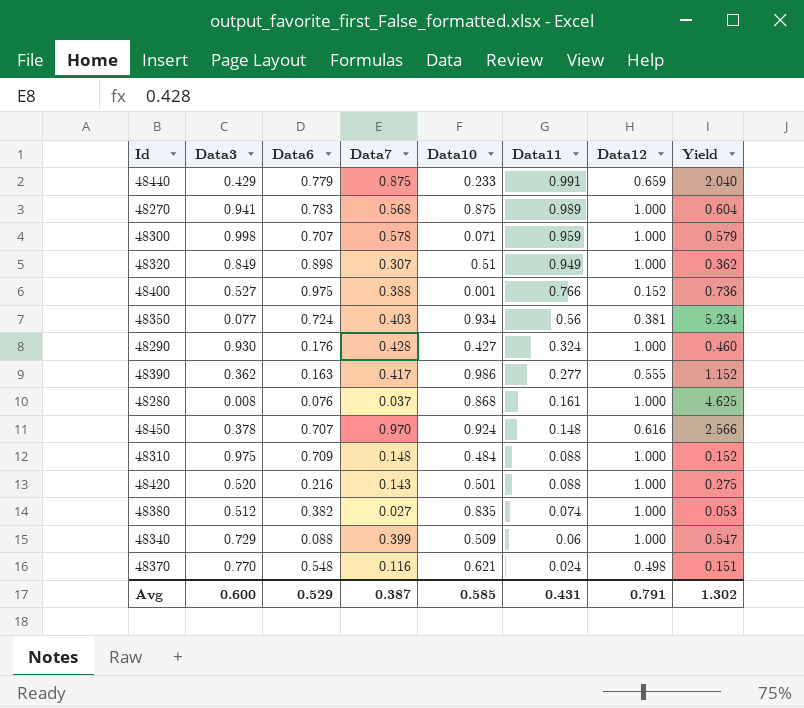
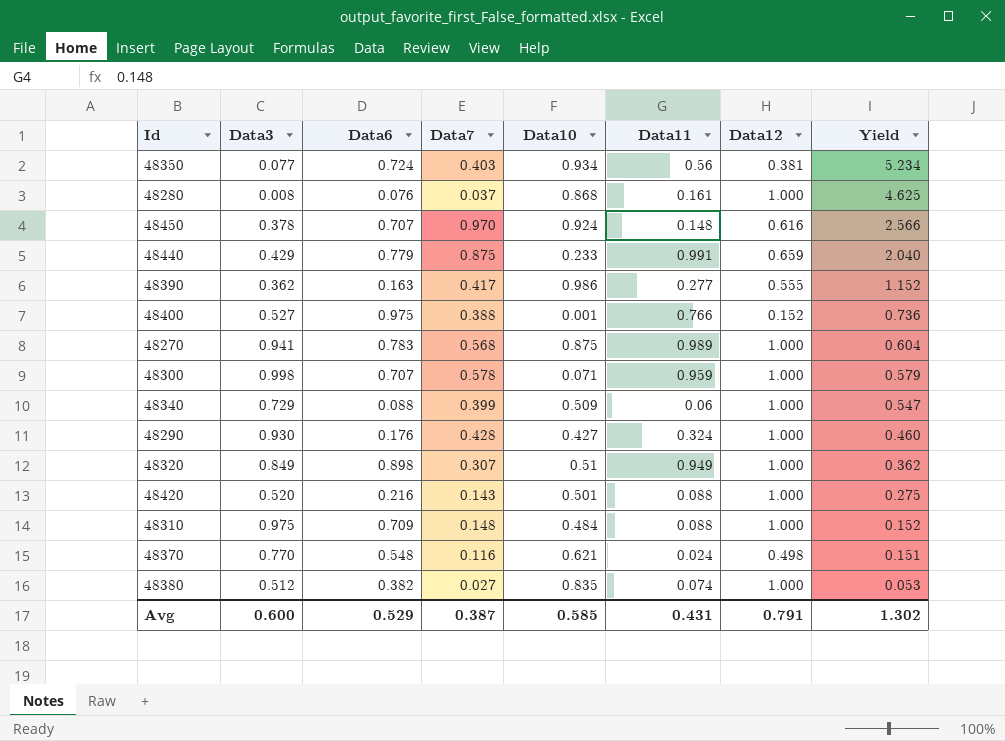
row order: Data11 descending -> Yield descending

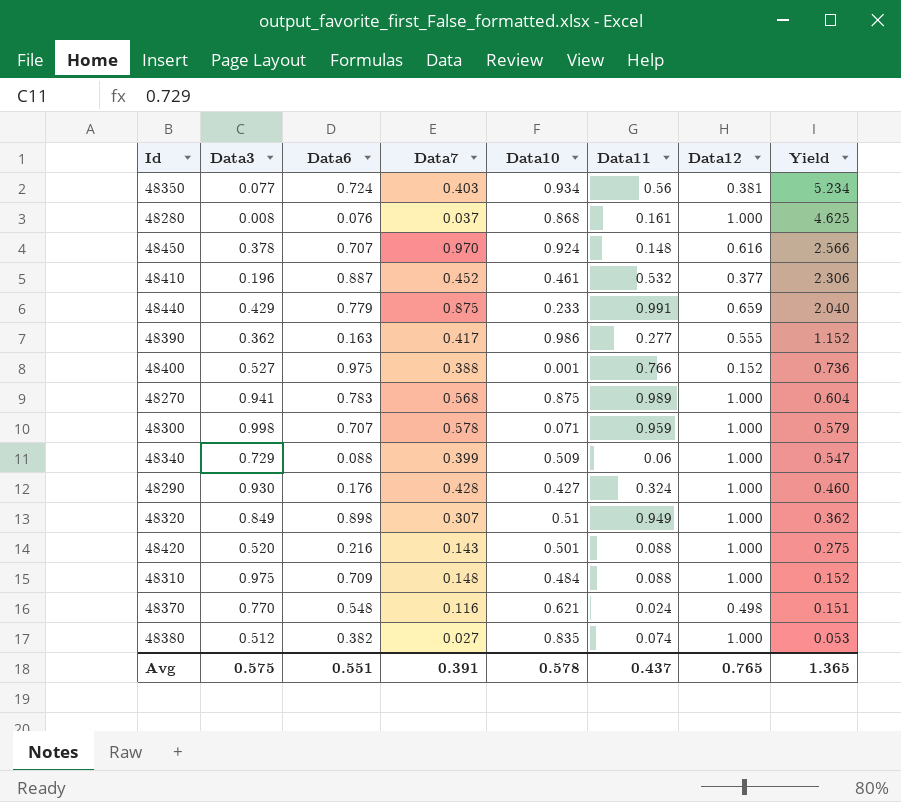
row 48410: none -> 0.196 | 0.887 | 0.452 | 0.461 | 0.532 | 0.377 | 2.306
Avg | Data3: 0.600 -> 0.575
Avg | Data6: 0.529 -> 0.551
Avg | Data7: 0.387 -> 0.391
Avg | Data10: 0.585 -> 0.578
Avg | Data11: 0.431 -> 0.437
Avg | Data12: 0.791 -> 0.765
Avg | Yield: 1.302 -> 1.365

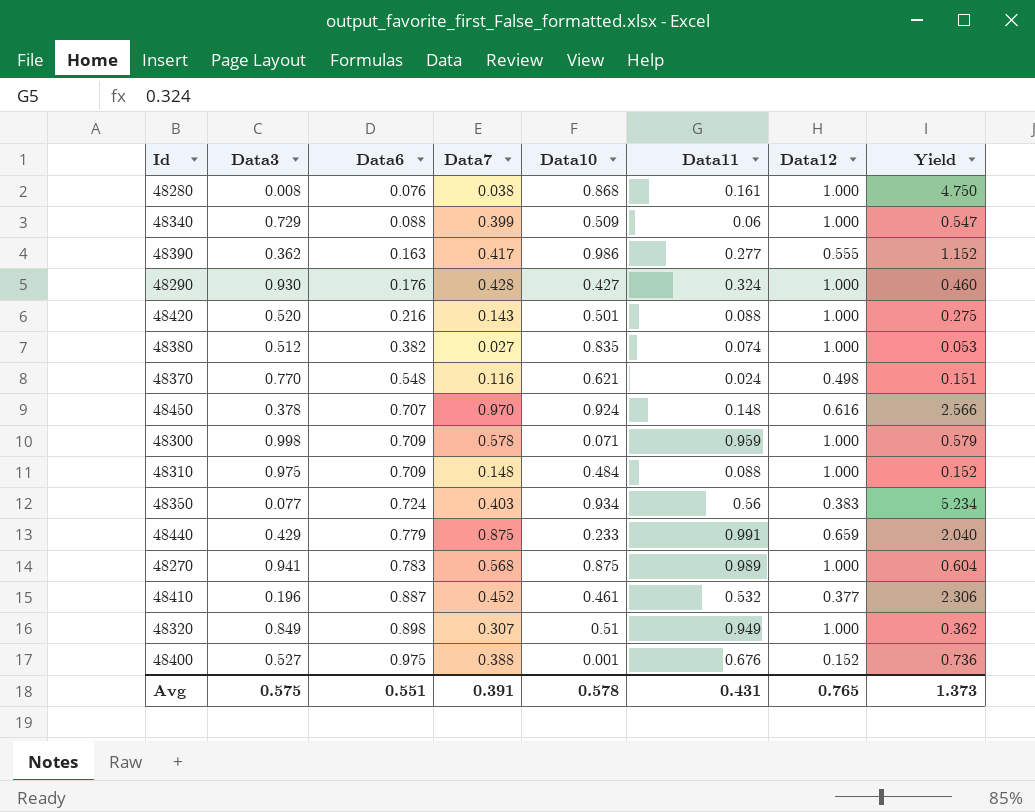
row order: Yield descending -> Data6 ascending
48280 | Data7: 0.037 -> 0.038
48280 | Yield: 4.625 -> 4.750
48300 | Data6: 0.707 -> 0.709
48350 | Data12: 0.381 -> 0.383
48400 | Data11: 0.766 -> 0.676
Avg | Data11: 0.437 -> 0.431
Avg | Yield: 1.365 -> 1.373

